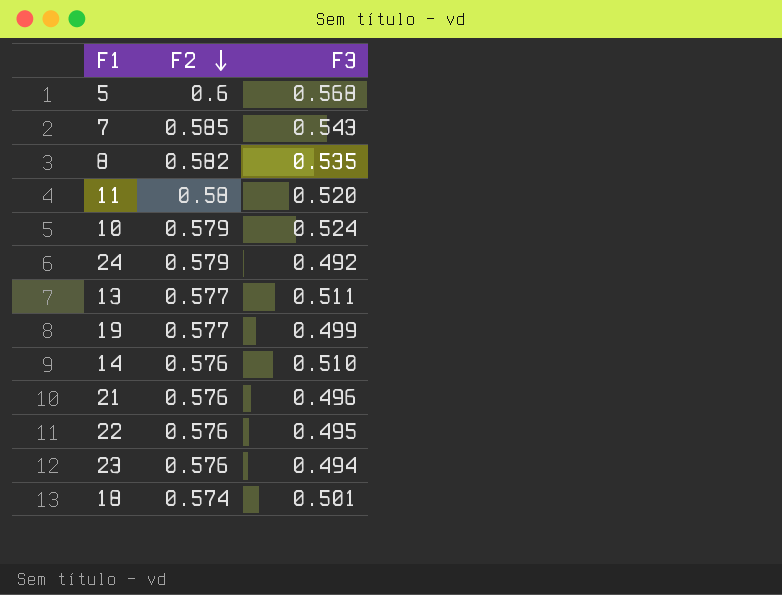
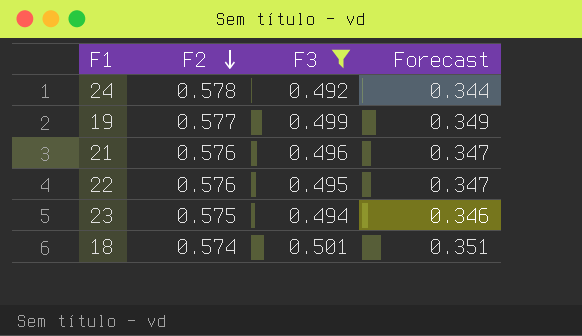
filter: none -> F3 <= 0.501
column Forecast | formula: none -> [F3] * 0.7
24 | F2: 0.579 -> 0.578
23 | F2: 0.576 -> 0.575

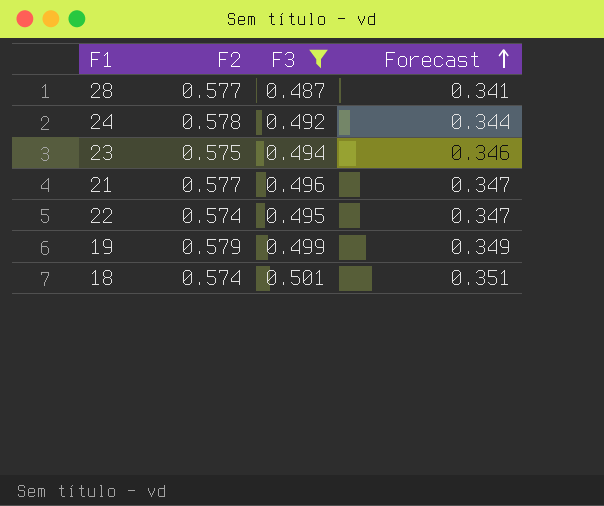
row order: F2 descending -> Forecast ascending
row 28: none -> 0.577 | 0.487 | 0.341
21 | F2: 0.576 -> 0.577
22 | F2: 0.576 -> 0.574
19 | F2: 0.577 -> 0.579

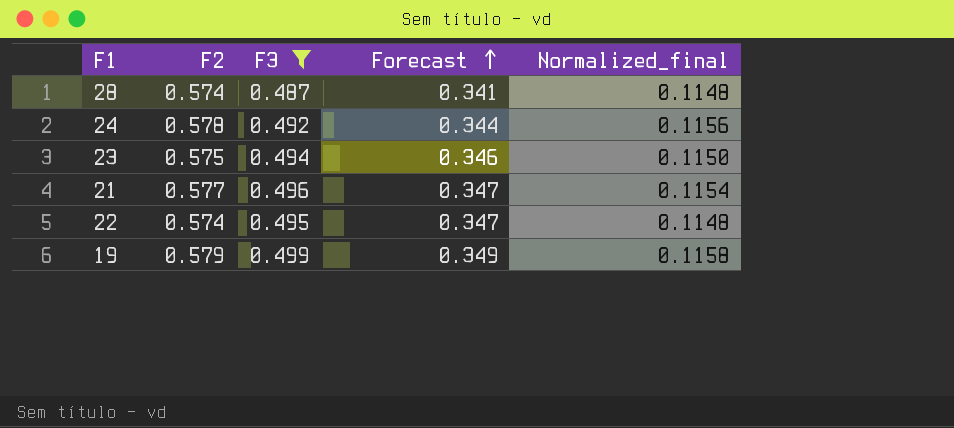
column Normalized_final | formula: none -> [F2] * 0.2
row 18: 0.574 | 0.501 | 0.351 -> none
28 | F2: 0.577 -> 0.574

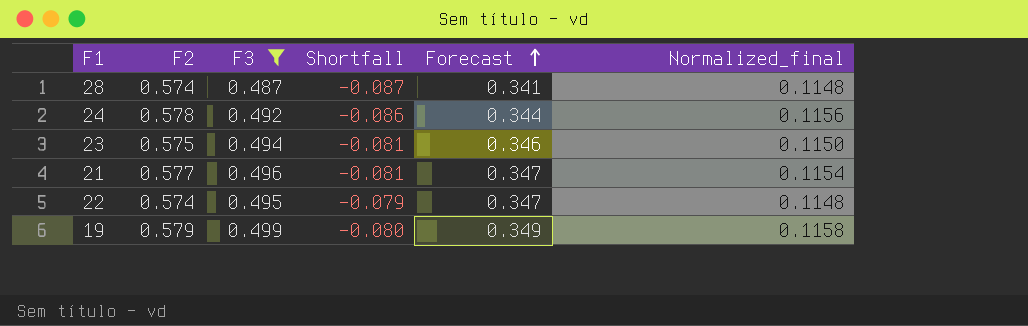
column Shortfall | formula: none -> [F3] - [F2]

